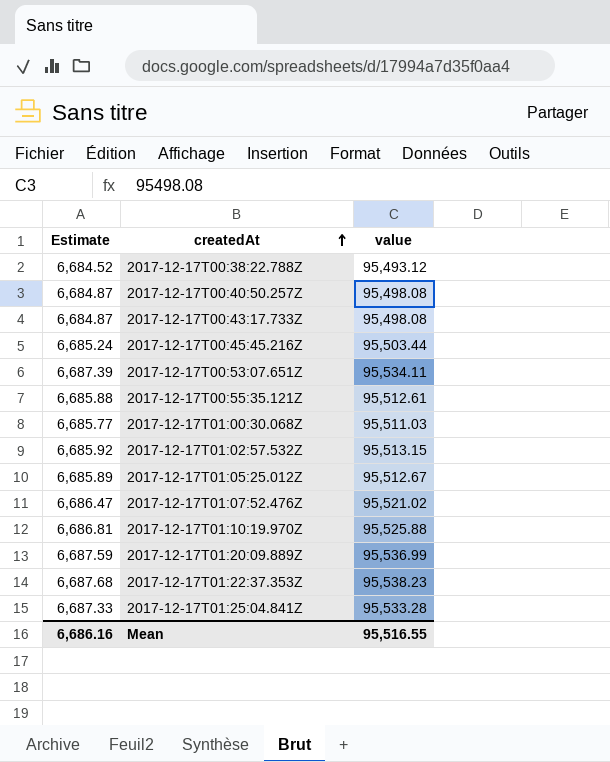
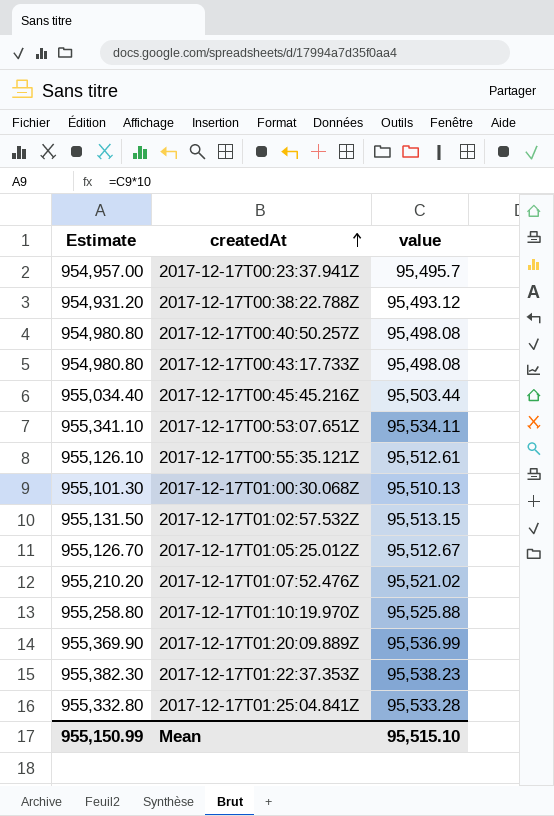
column Estimate | formula: [value] * 0.07 -> [value] * 10
row 2017-12-17T00:23:37.941Z: none -> 954,957.00 | 95,495.7
2017-12-17T01:00:30.068Z | value: 95,511.03 -> 95,510.13
Mean | Estimate: 6,686.16 -> 955,150.99
Mean | value: 95,516.55 -> 95,515.10

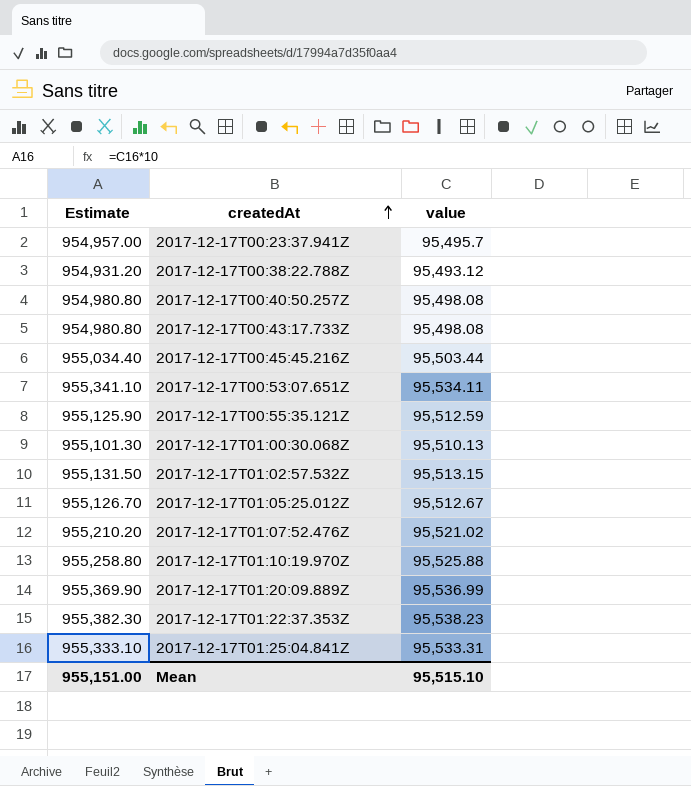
2017-12-17T00:55:35.121Z | Estimate: 955,126.10 -> 955,125.90
2017-12-17T00:55:35.121Z | value: 95,512.61 -> 95,512.59
2017-12-17T01:25:04.841Z | Estimate: 955,332.80 -> 955,333.10
2017-12-17T01:25:04.841Z | value: 95,533.28 -> 95,533.31
Mean | Estimate: 955,150.99 -> 955,151.00

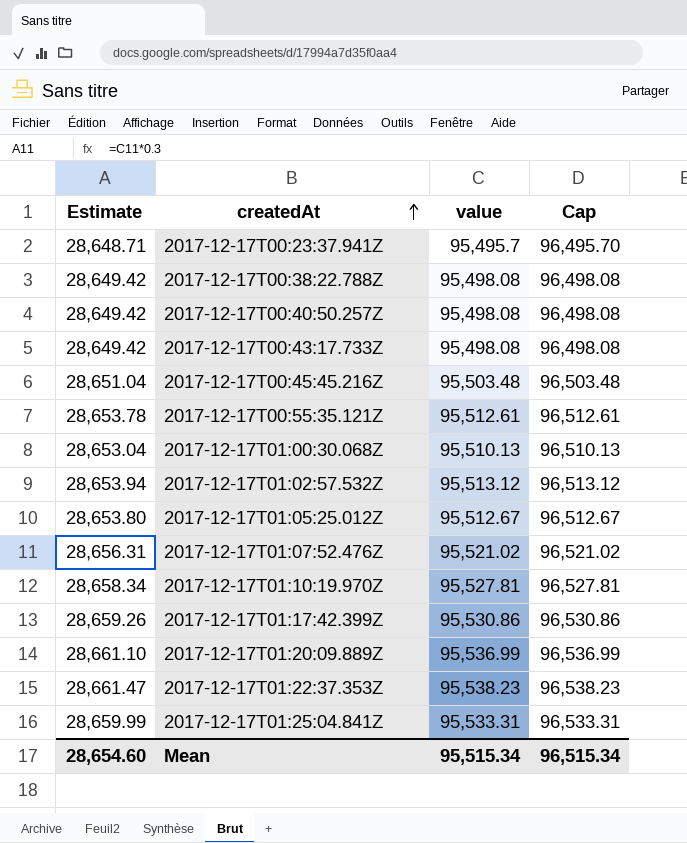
column Estimate | formula: [value] * 10 -> [value] * 0.3
column Cap | formula: none -> [value] + 1000
row 2017-12-17T00:53:07.651Z: 955,341.10 | 95,534.11 -> none
2017-12-17T00:38:22.788Z | value: 95,493.12 -> 95,498.08
2017-12-17T00:45:45.216Z | value: 95,503.44 -> 95,503.48
2017-12-17T00:55:35.121Z | value: 95,512.59 -> 95,512.61
2017-12-17T01:02:57.532Z | value: 95,513.15 -> 95,513.12
2017-12-17T01:10:19.970Z | value: 95,525.88 -> 95,527.81
row 2017-12-17T01:17:42.399Z: none -> 28,659.26 | 95,530.86 | 96,530.86
Mean | Estimate: 955,151.00 -> 28,654.60
Mean | value: 95,515.10 -> 95,515.34

